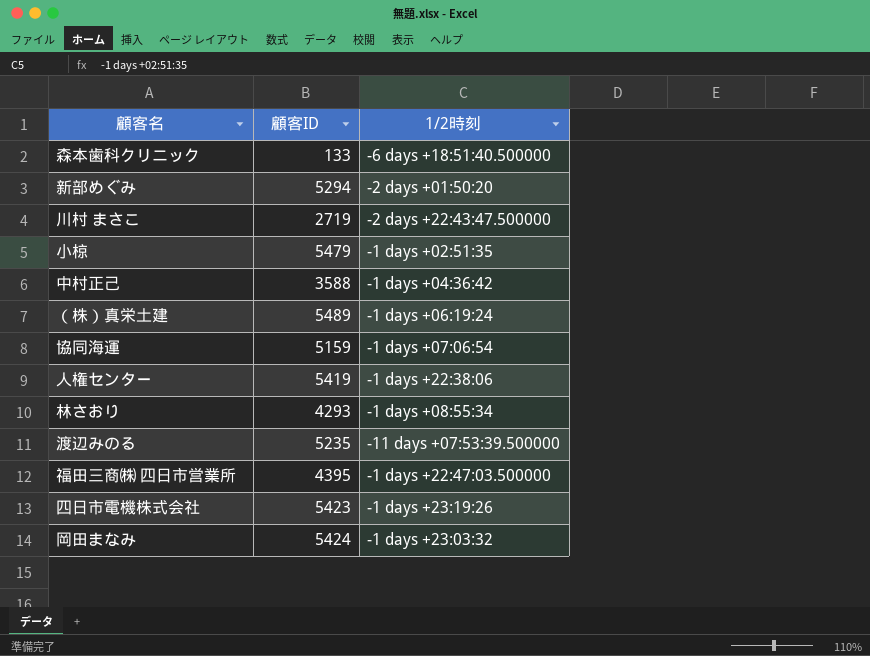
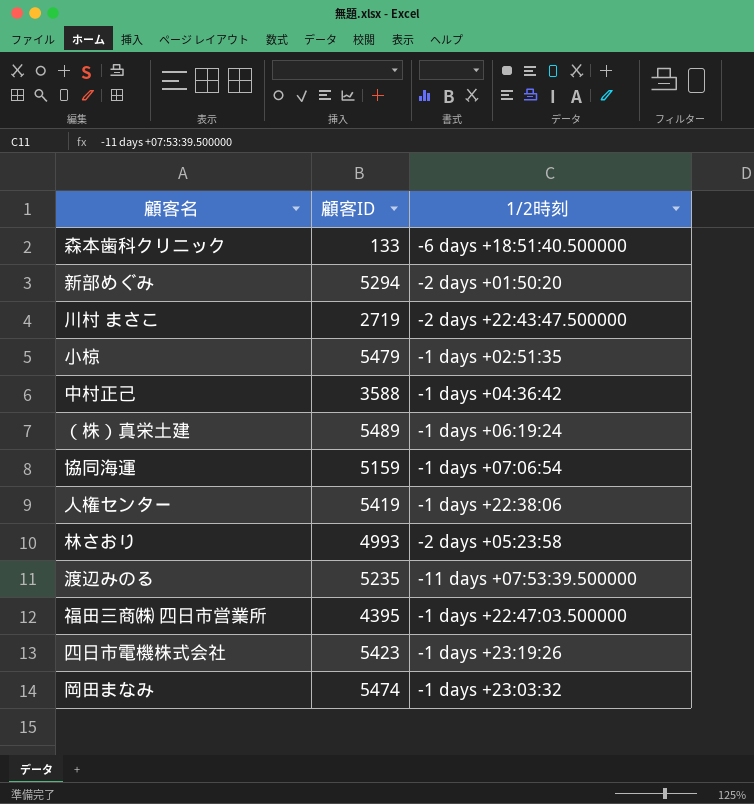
林さおり | 顧客ID: 4293 -> 4993
林さおり | 1/2時刻: -1 days +08:55:34 -> -2 days +05:23:58
岡田まなみ | 顧客ID: 5424 -> 5474

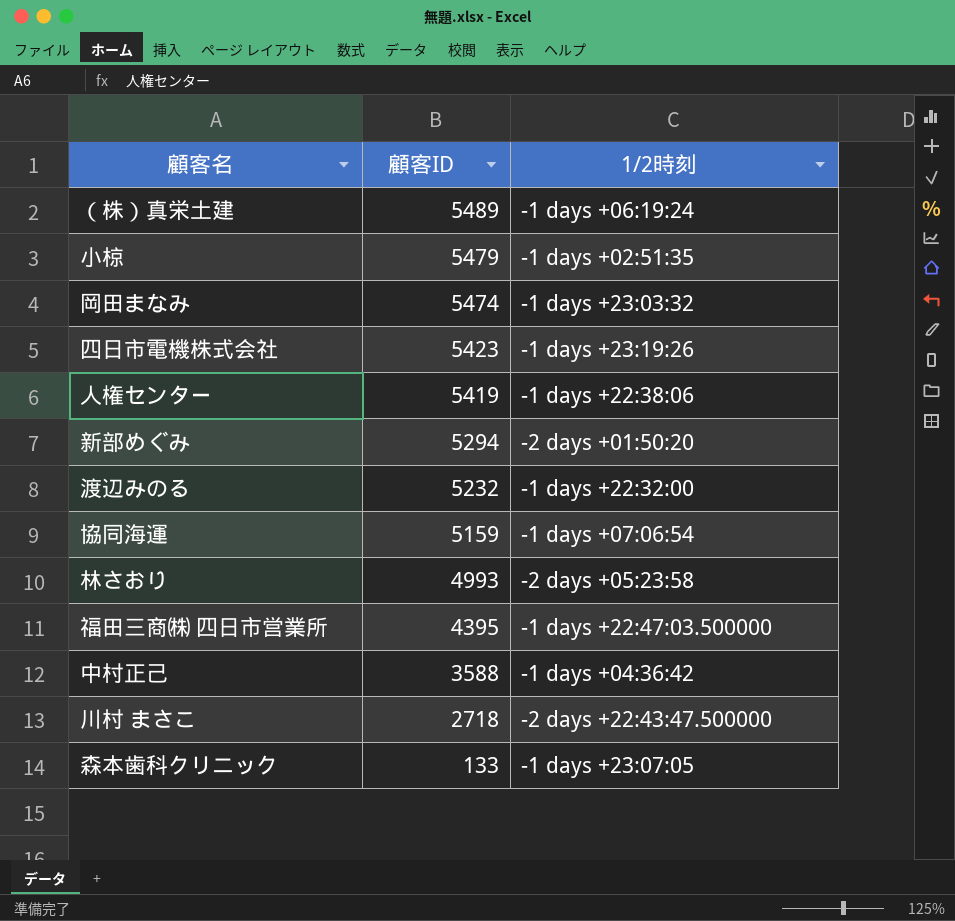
row order: none -> 顧客ID descending
渡辺みのる | 顧客ID: 5235 -> 5232
渡辺みのる | 1/2時刻: -11 days +07:53:39.500000 -> -1 days +22:32:00
川村 まさこ | 顧客ID: 2719 -> 2718
森本歯科クリニック | 1/2時刻: -6 days +18:51:40.500000 -> -1 days +23:07:05

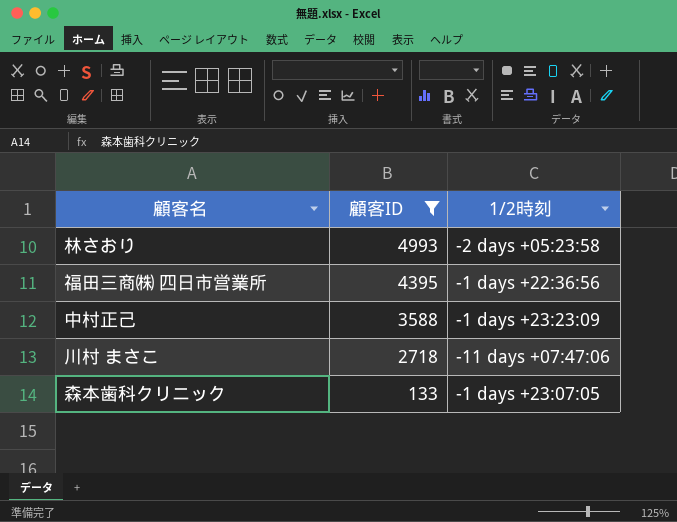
filter: none -> 顧客ID <= 4993
福田三商㈱ 四日市営業所 | 1/2時刻: -1 days +22:47:03.500000 -> -1 days +22:36:56
中村正己 | 1/2時刻: -1 days +04:36:42 -> -1 days +23:23:09
川村 まさこ | 1/2時刻: -2 days +22:43:47.500000 -> -11 days +07:47:06

